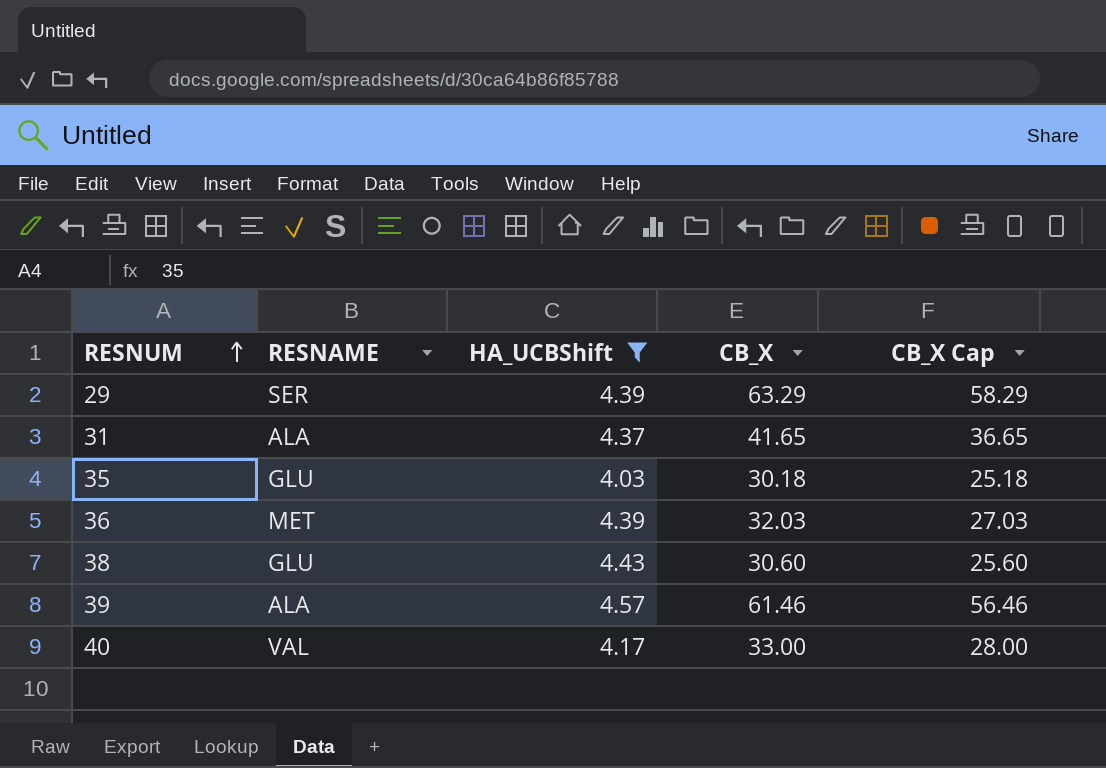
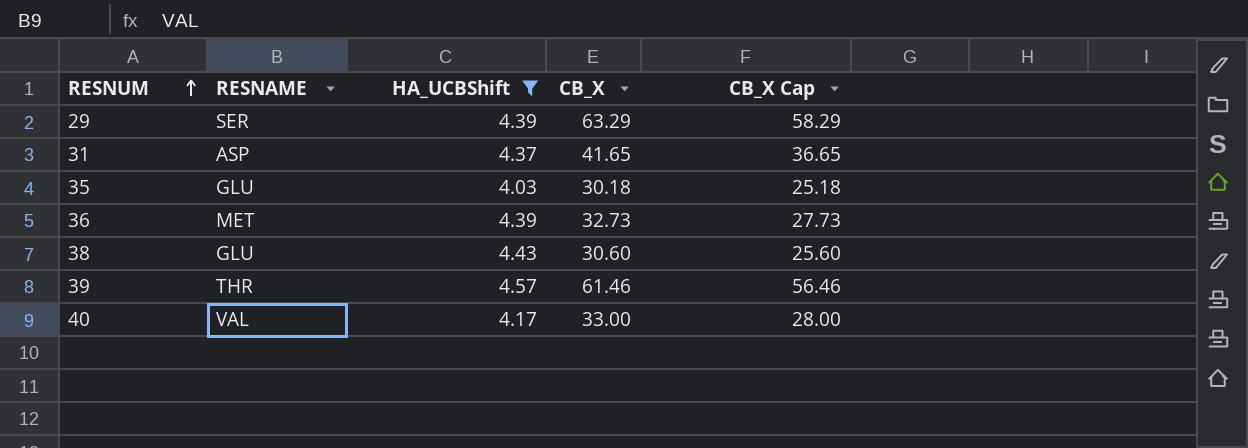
31 | RESNAME: ALA -> ASP
36 | CB_X: 32.03 -> 32.73
36 | CB_X Cap: 27.03 -> 27.73
39 | RESNAME: ALA -> THR

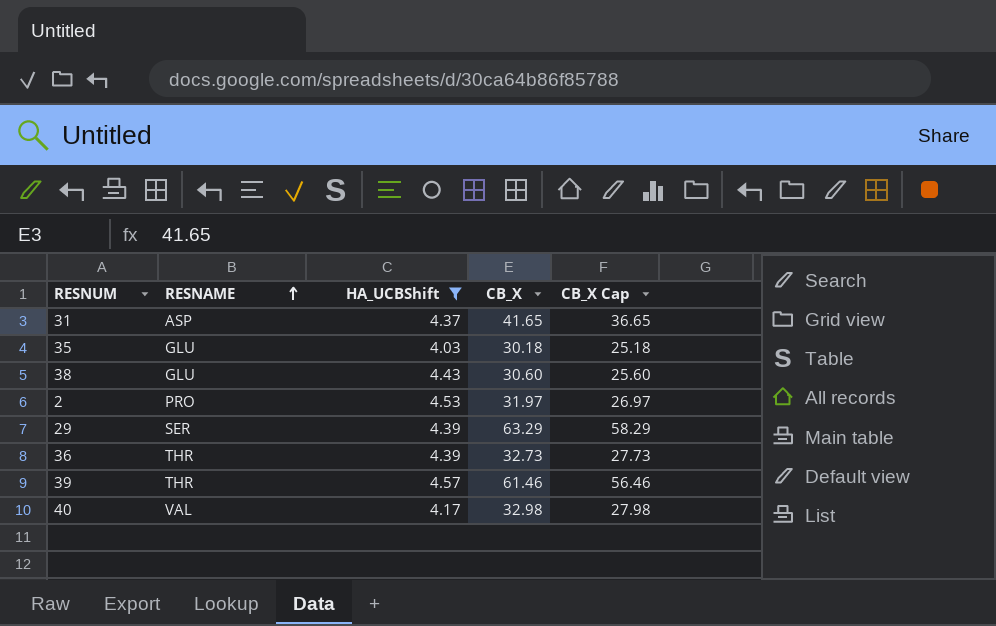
row order: RESNUM ascending -> RESNAME ascending
row 2: none -> PRO | 4.53 | 31.97 | 26.97
36 | RESNAME: MET -> THR
40 | CB_X: 33.00 -> 32.98
40 | CB_X Cap: 28.00 -> 27.98

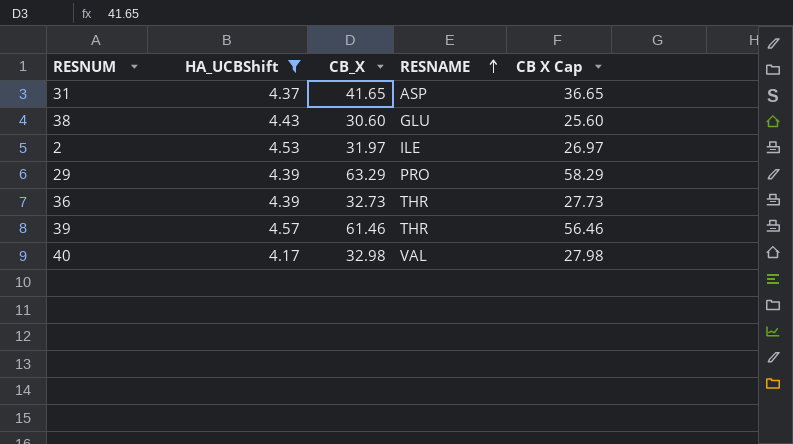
column RESNAME | position: 2 -> 4
column name: CB_X Cap -> CB X Cap
row 35: GLU | 4.03 | 30.18 | 25.18 -> none
2 | RESNAME: PRO -> ILE
29 | RESNAME: SER -> PRO

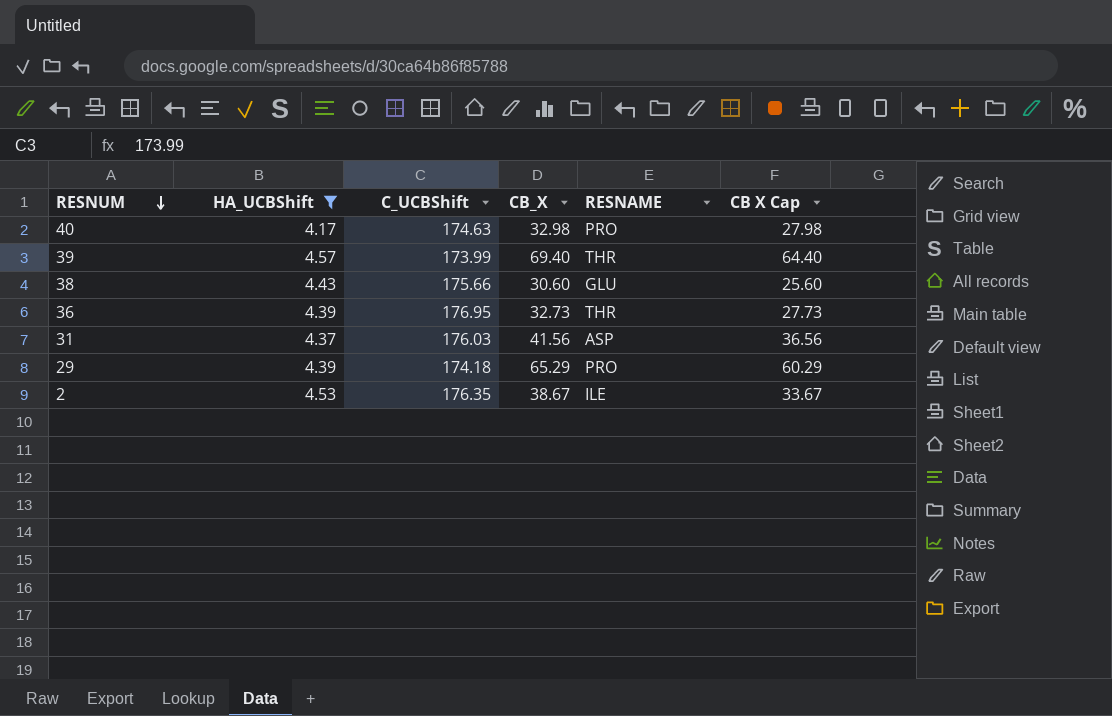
row order: RESNAME ascending -> RESNUM descending
column C_UCBShift | position: none -> 3
40 | RESNAME: VAL -> PRO
39 | CB_X: 61.46 -> 69.40
39 | CB X Cap: 56.46 -> 64.40
31 | CB_X: 41.65 -> 41.56
31 | CB X Cap: 36.65 -> 36.56
29 | CB_X: 63.29 -> 65.29
29 | CB X Cap: 58.29 -> 60.29
2 | CB_X: 31.97 -> 38.67
2 | CB X Cap: 26.97 -> 33.67

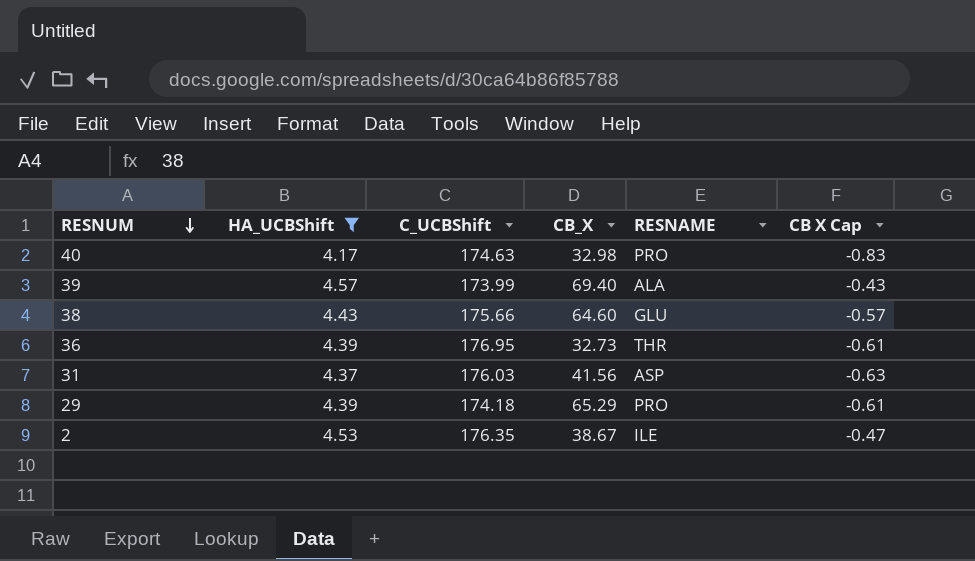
column CB X Cap | formula: [CB_X] - 5 -> [HA_UCBShift] - 5
39 | RESNAME: THR -> ALA
38 | CB_X: 30.60 -> 64.60

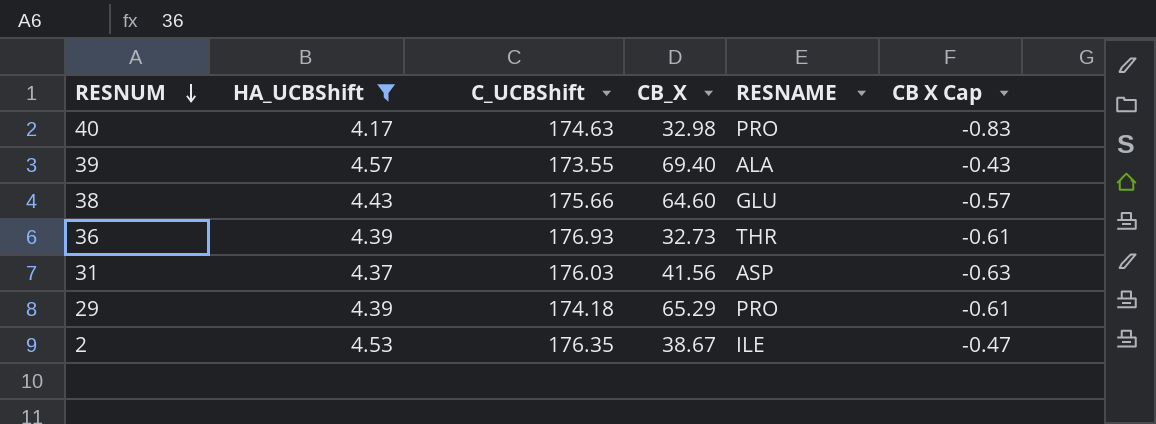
39 | C_UCBShift: 173.99 -> 173.55
36 | C_UCBShift: 176.95 -> 176.93

